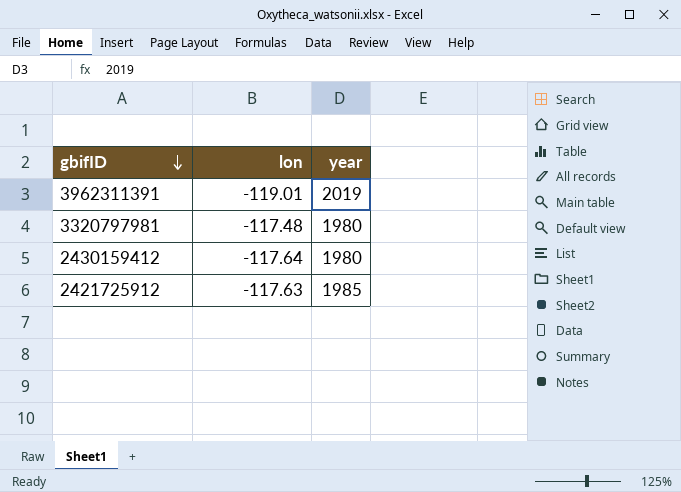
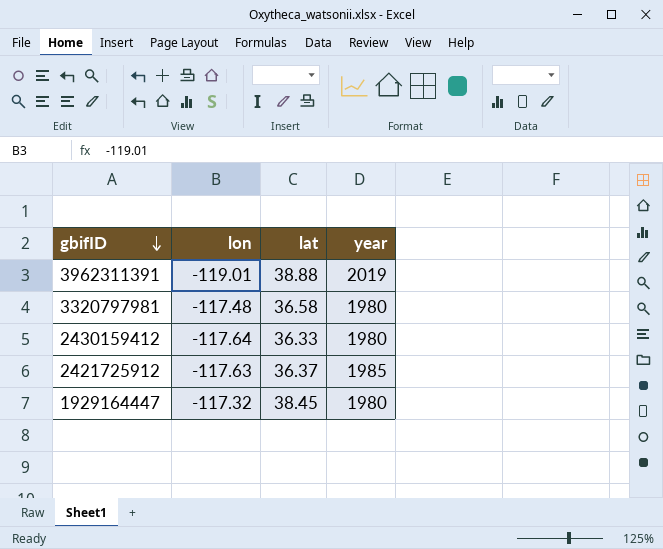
column lat | position: none -> 3
row 1929164447: none -> -117.32 | 38.45 | 1980

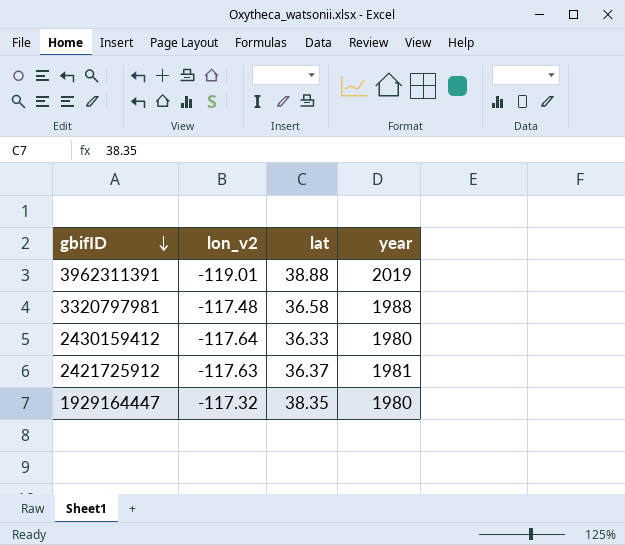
column name: lon -> lon_v2
3320797981 | year: 1980 -> 1988
2421725912 | year: 1985 -> 1981
1929164447 | lat: 38.45 -> 38.35

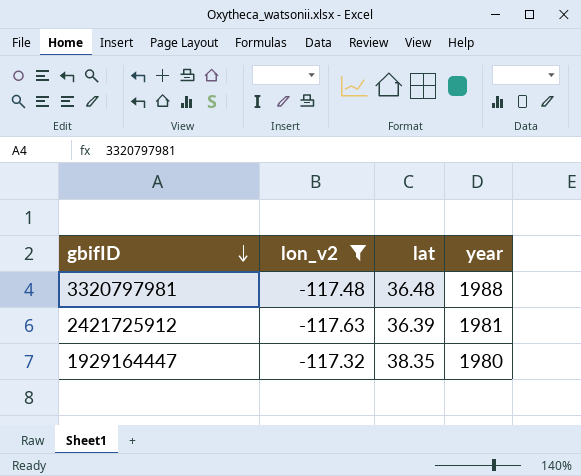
filter: none -> lon_v2 >= -117.63
3320797981 | lat: 36.58 -> 36.48
2421725912 | lat: 36.37 -> 36.39

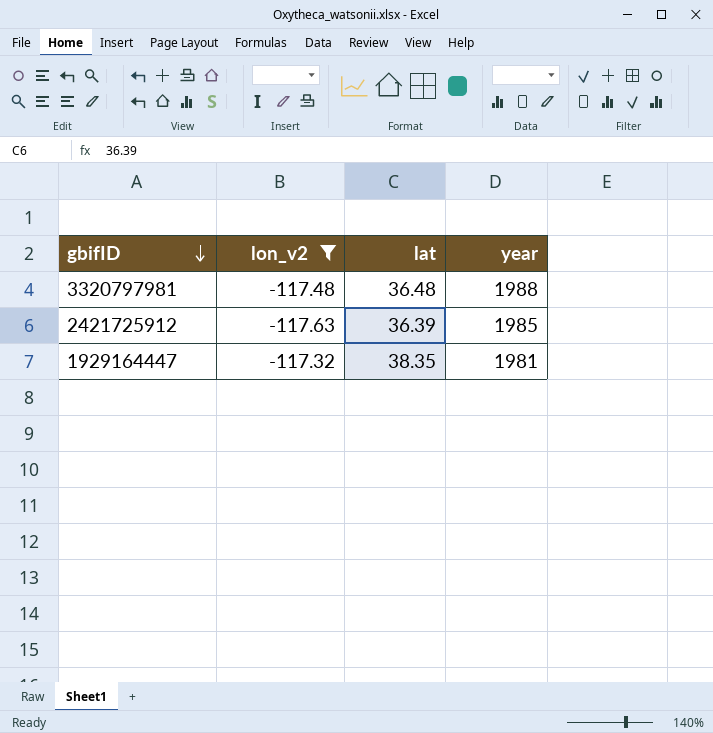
2421725912 | year: 1981 -> 1985
1929164447 | year: 1980 -> 1981

